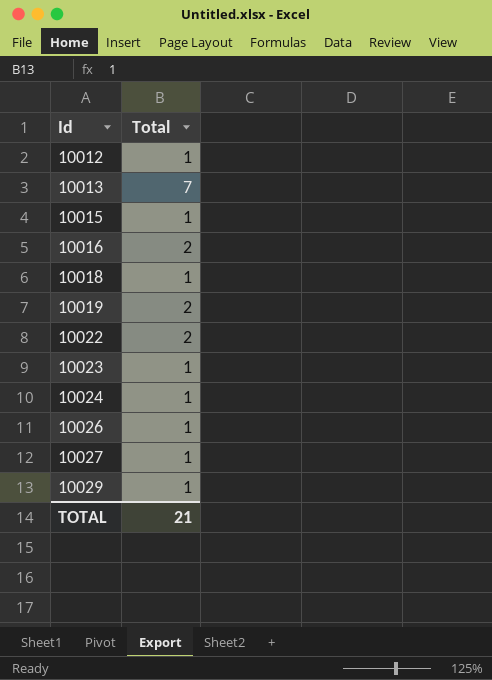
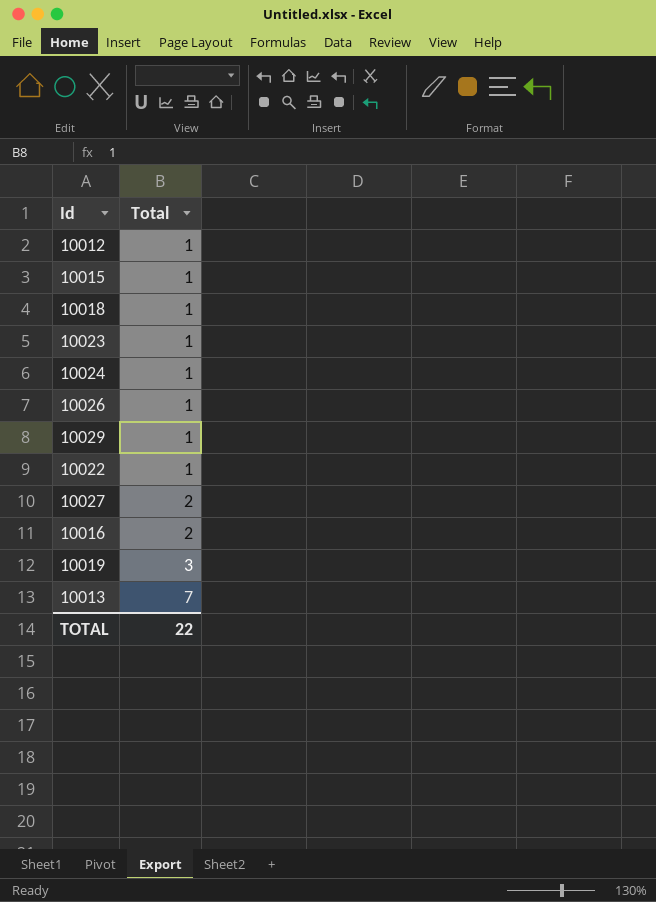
row order: Id ascending -> Total ascending
10022 | Total: 2 -> 1
10027 | Total: 1 -> 2
10019 | Total: 2 -> 3
TOTAL | Total: 21 -> 22

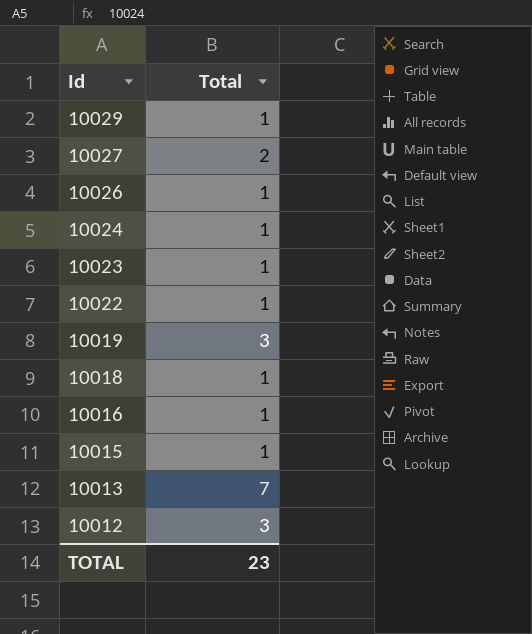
row order: Total ascending -> Id descending
10016 | Total: 2 -> 1
10012 | Total: 1 -> 3
TOTAL | Total: 22 -> 23

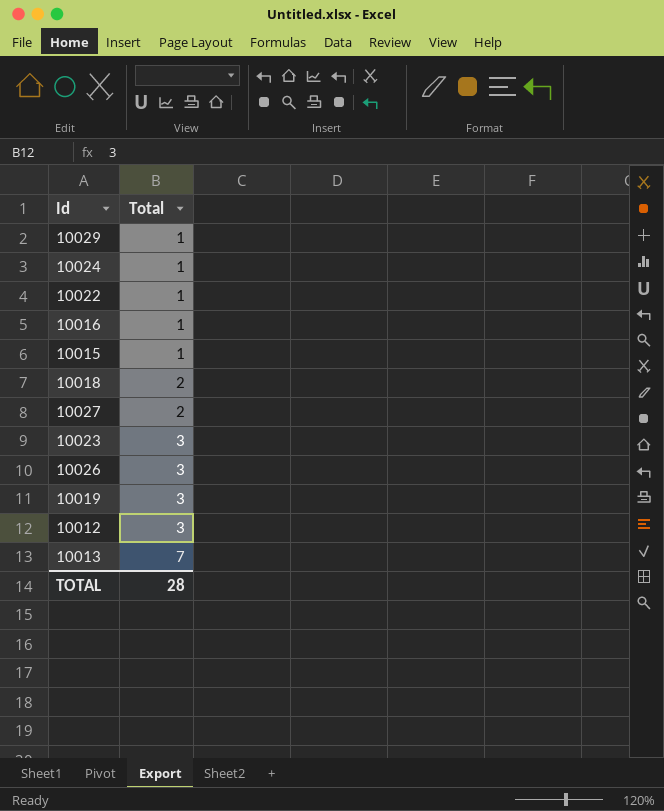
row order: Id descending -> Total ascending
10018 | Total: 1 -> 2
10023 | Total: 1 -> 3
10026 | Total: 1 -> 3
TOTAL | Total: 23 -> 28

